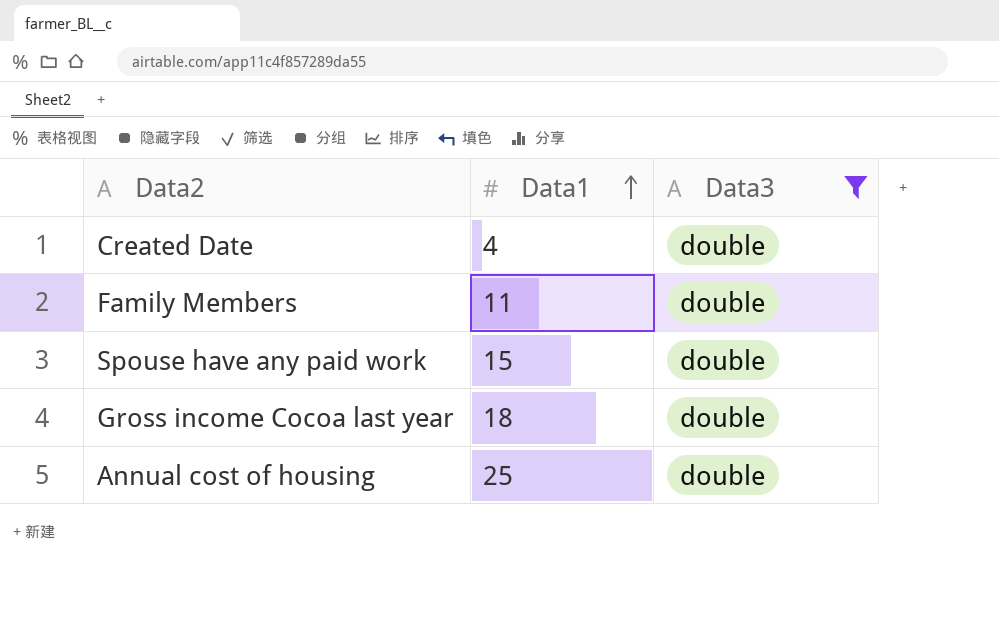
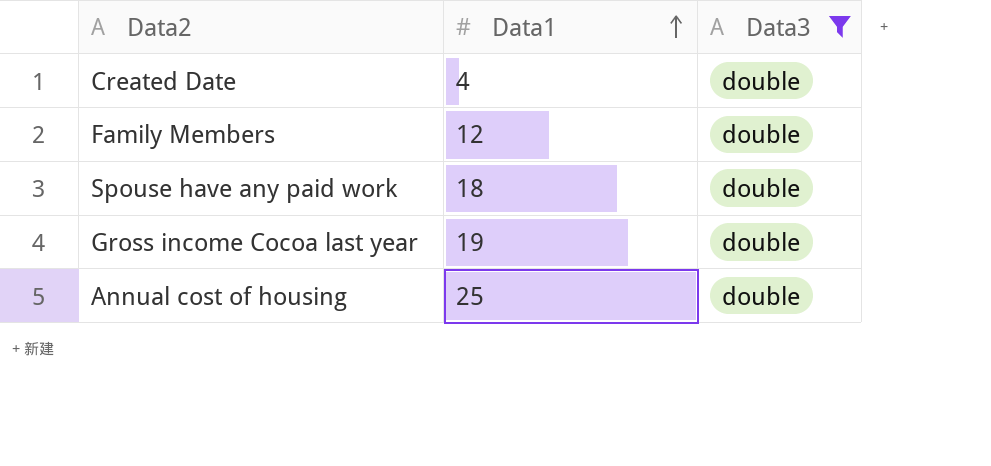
Family Members | Data1: 11 -> 12
Spouse have any paid work | Data1: 15 -> 18
Gross income Cocoa last year | Data1: 18 -> 19

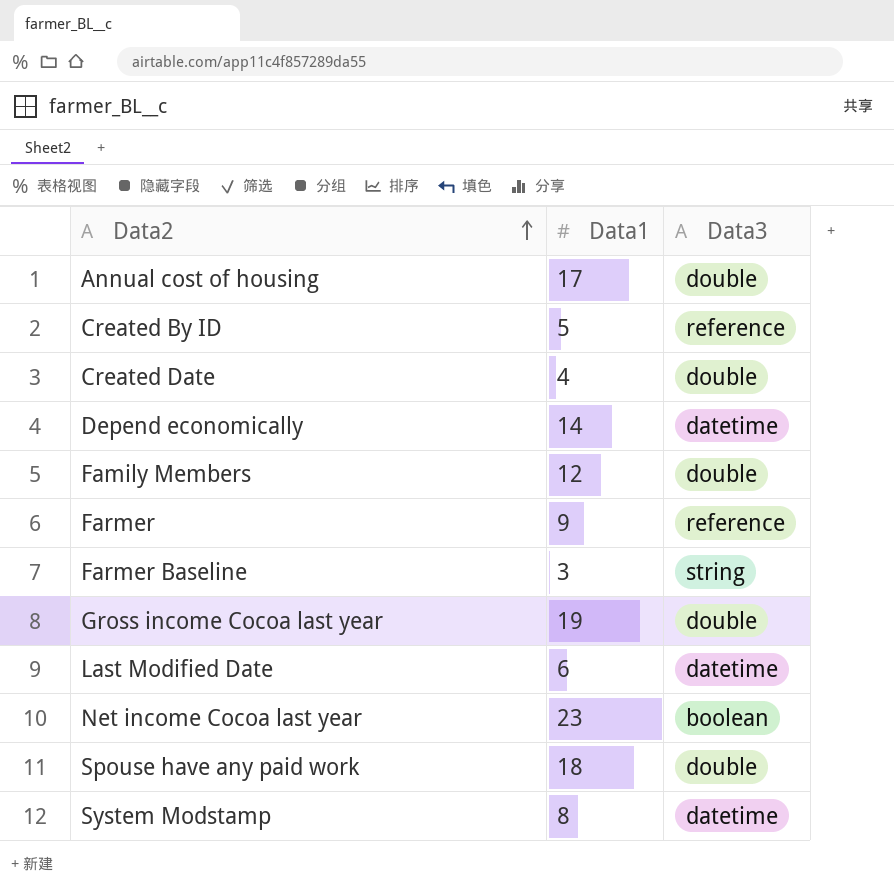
filter: Data3 = double -> none
row order: Data1 ascending -> Data2 ascending
Annual cost of housing | Data1: 25 -> 17

